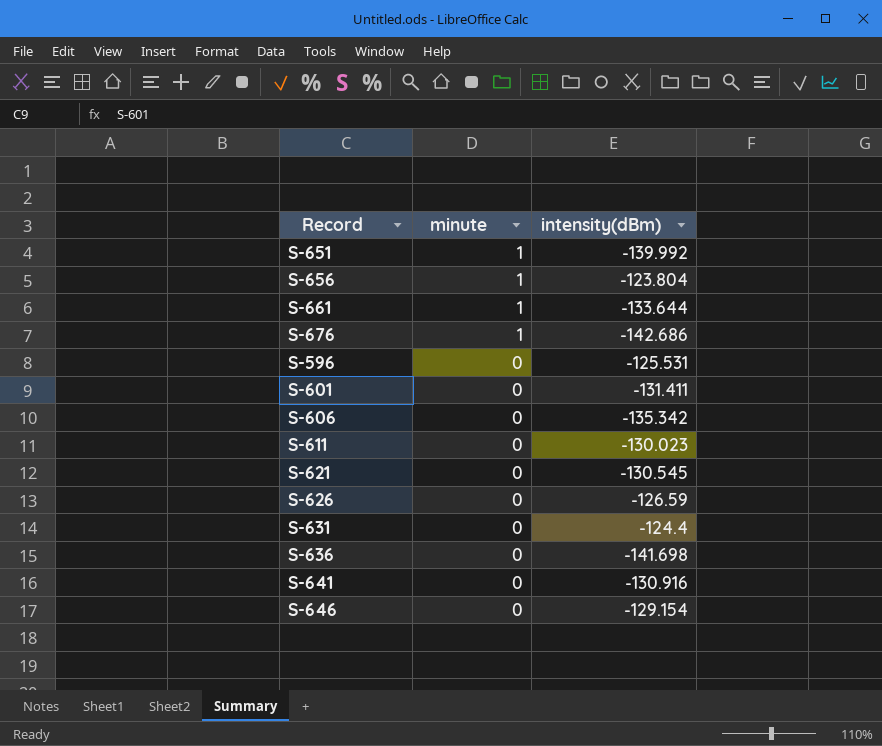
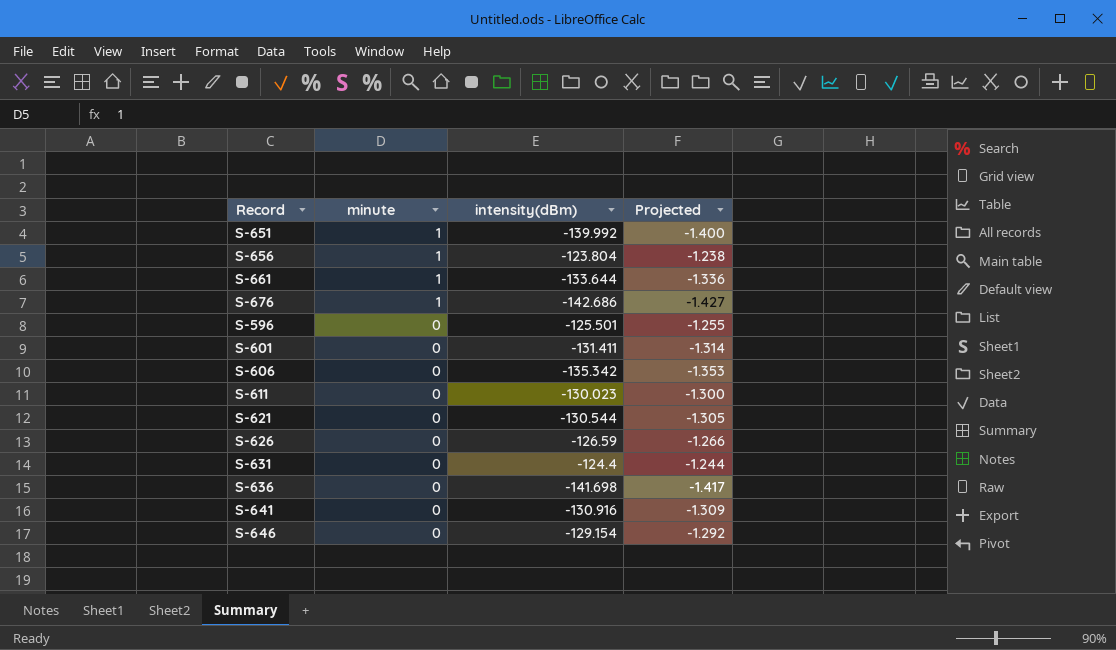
column Projected | formula: none -> [intensity(dBm)] * 0.01
S-596 | intensity(dBm): -125.531 -> -125.501
S-621 | intensity(dBm): -130.545 -> -130.544

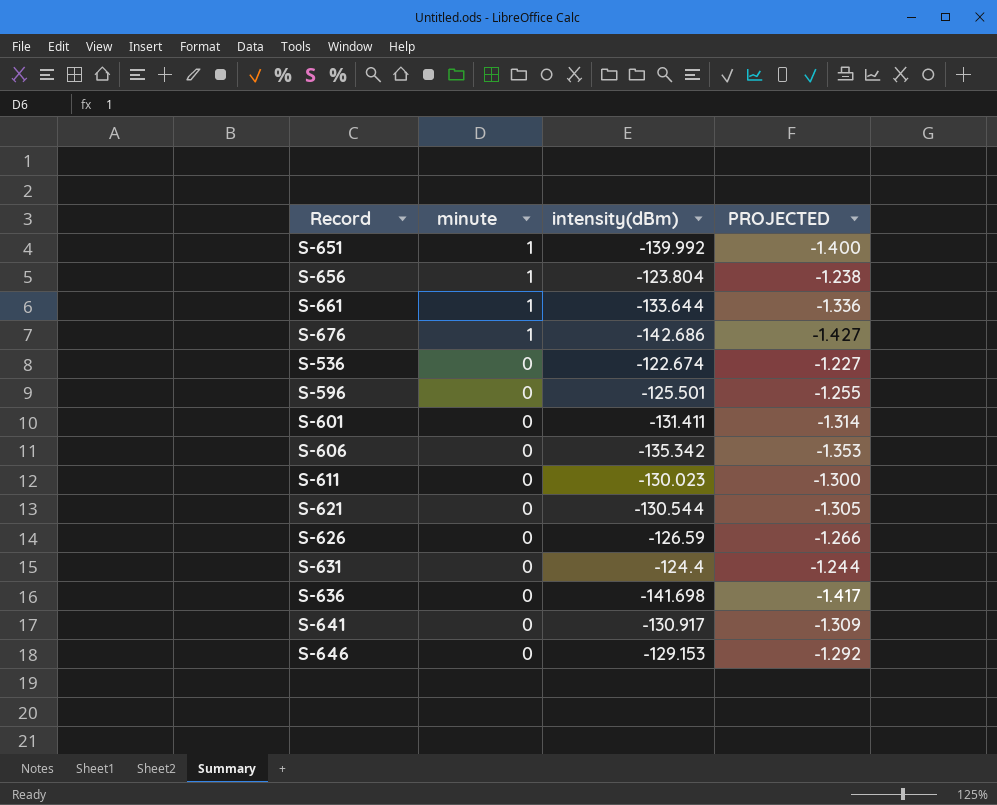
column name: Projected -> PROJECTED
row S-536: none -> 0 | -122.674 | -1.227
S-641 | intensity(dBm): -130.916 -> -130.917
S-646 | intensity(dBm): -129.154 -> -129.153

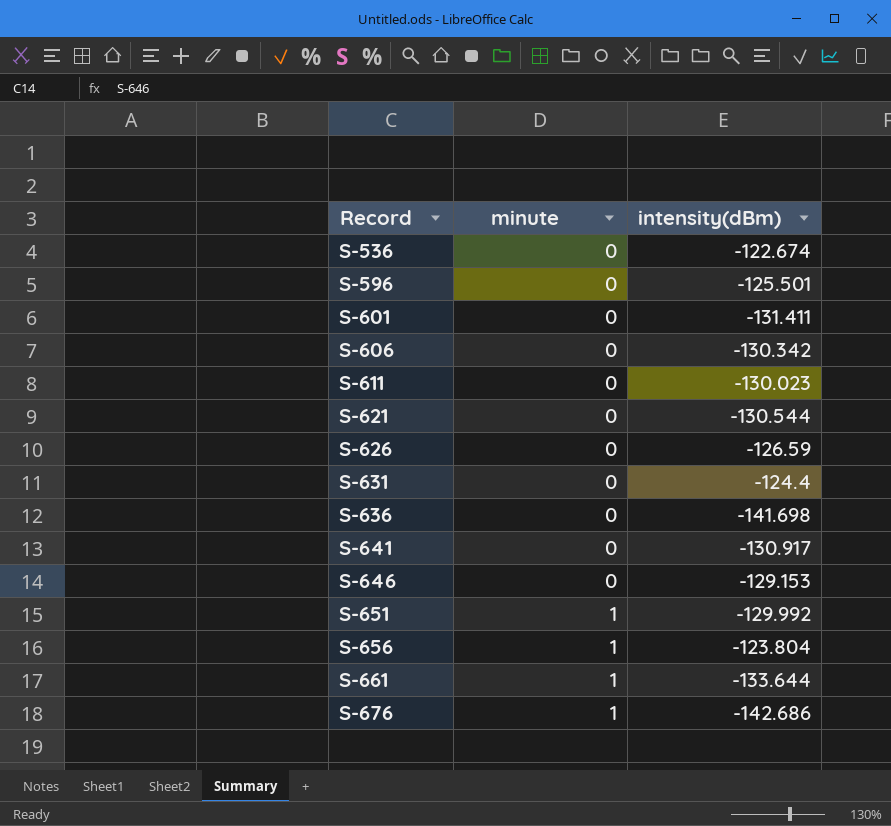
row order: minute descending -> Record ascending
column PROJECTED | formula: [intensity(dBm)] * 0.01 -> none
S-606 | intensity(dBm): -135.342 -> -130.342
S-651 | intensity(dBm): -139.992 -> -129.992

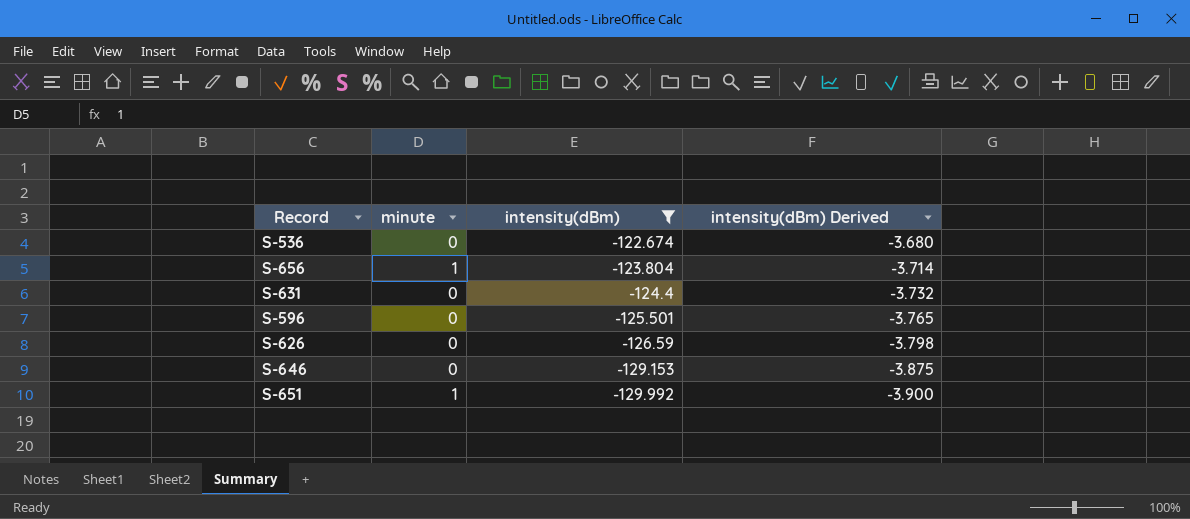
filter: none -> intensity(dBm) >= -129.992
row order: Record ascending -> intensity(dBm) descending
column intensity(dBm) Derived | formula: none -> [intensity(dBm)] * 0.03

